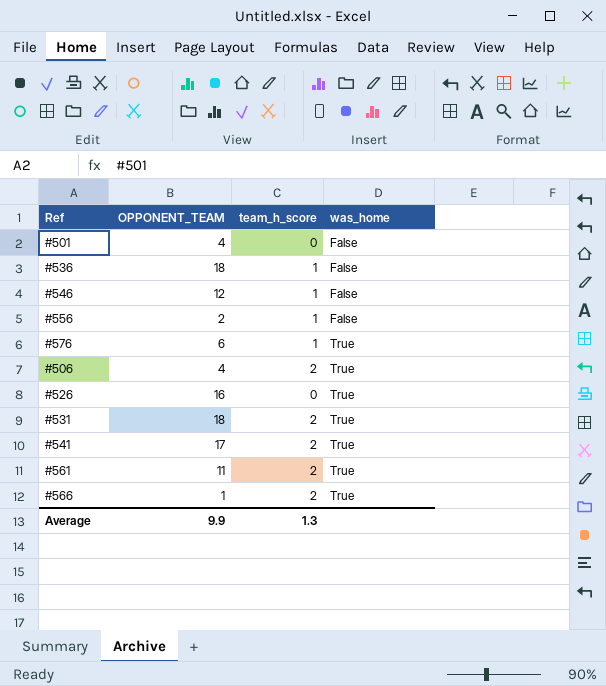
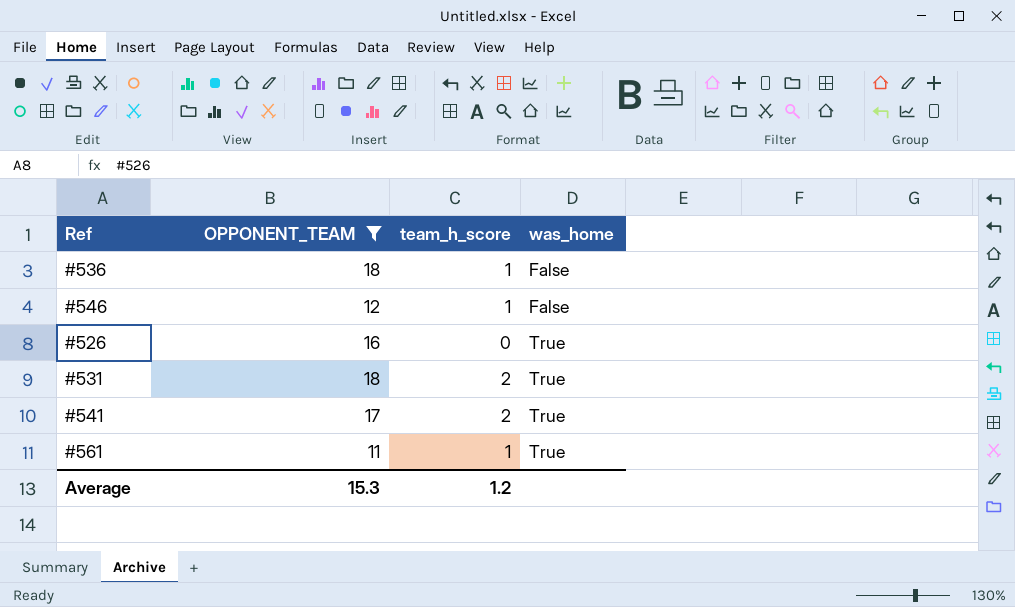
filter: none -> OPPONENT_TEAM >= 11
#561 | team_h_score: 2 -> 1
Average | OPPONENT_TEAM: 9.9 -> 15.3
Average | team_h_score: 1.3 -> 1.2

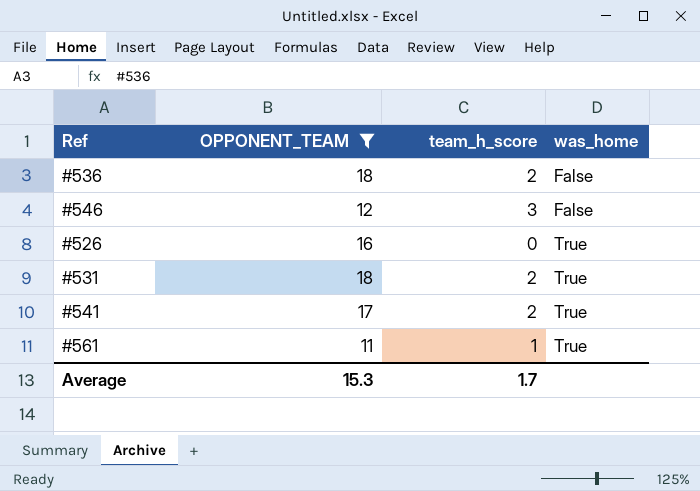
#536 | team_h_score: 1 -> 2
#546 | team_h_score: 1 -> 3
Average | team_h_score: 1.2 -> 1.7

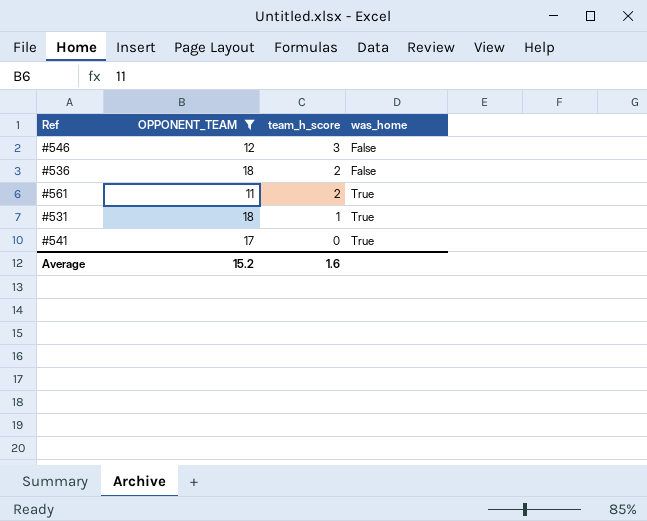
row order: was_home ascending -> team_h_score descending
row #526: 16 | 0 | True -> none
#561 | team_h_score: 1 -> 2
#531 | team_h_score: 2 -> 1
#541 | team_h_score: 2 -> 0
Average | OPPONENT_TEAM: 15.3 -> 15.2
Average | team_h_score: 1.7 -> 1.6

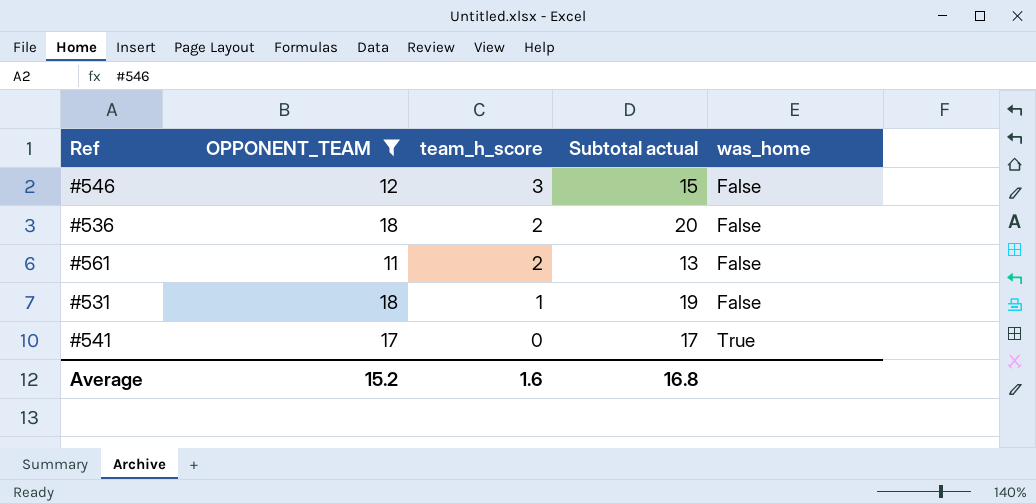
column Subtotal actual | formula: none -> [OPPONENT_TEAM] + [team_h_score]
#561 | was_home: True -> False
#531 | was_home: True -> False

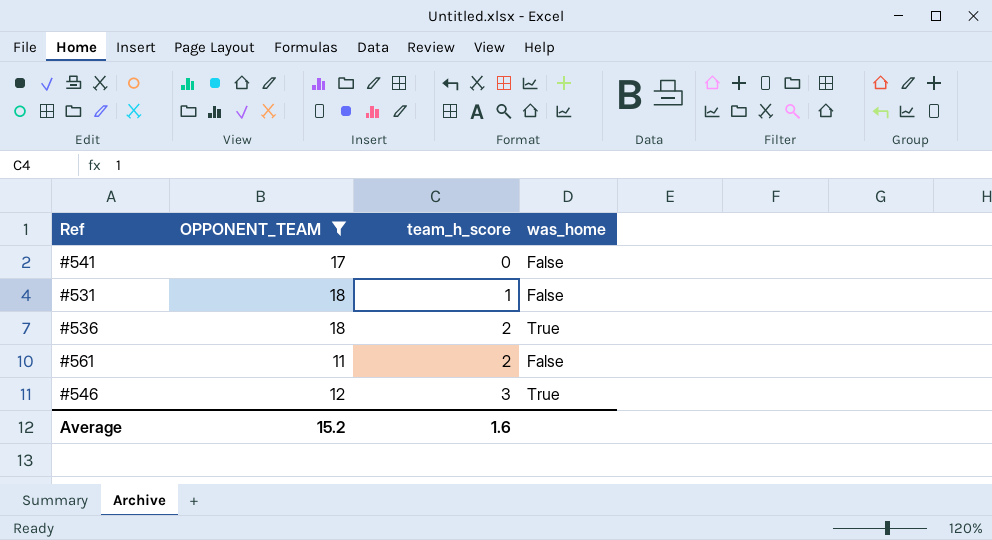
row order: team_h_score descending -> team_h_score ascending
column Subtotal actual | formula: [OPPONENT_TEAM] + [team_h_score] -> none
#541 | was_home: True -> False
#536 | was_home: False -> True
#546 | was_home: False -> True

